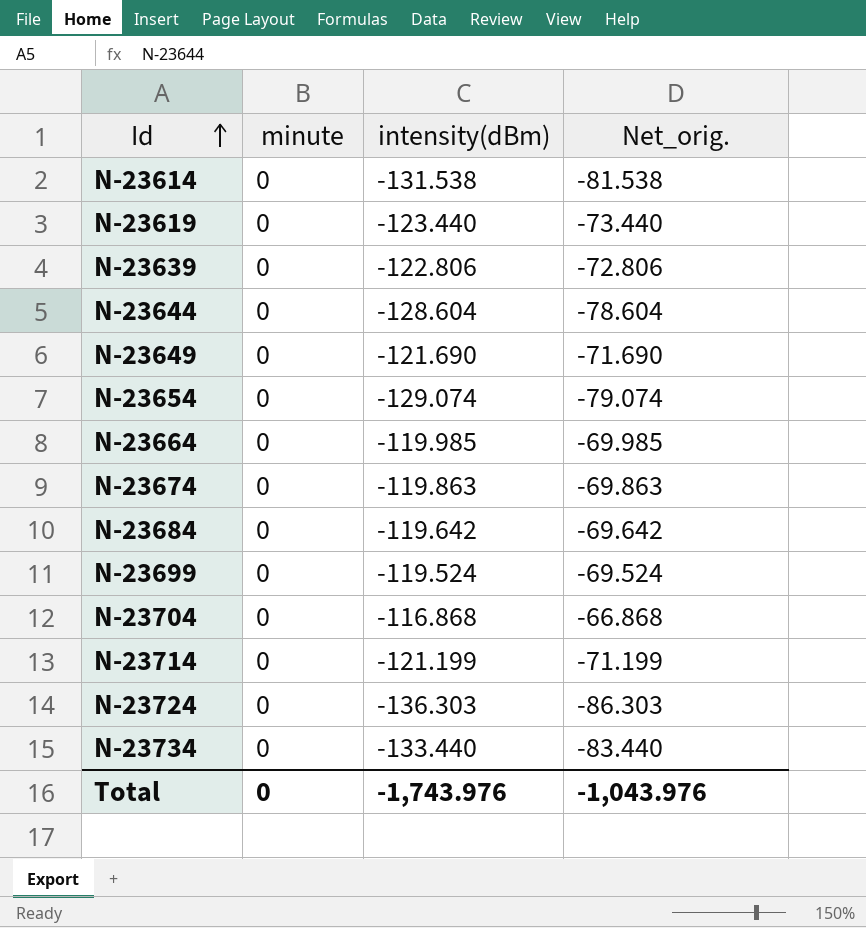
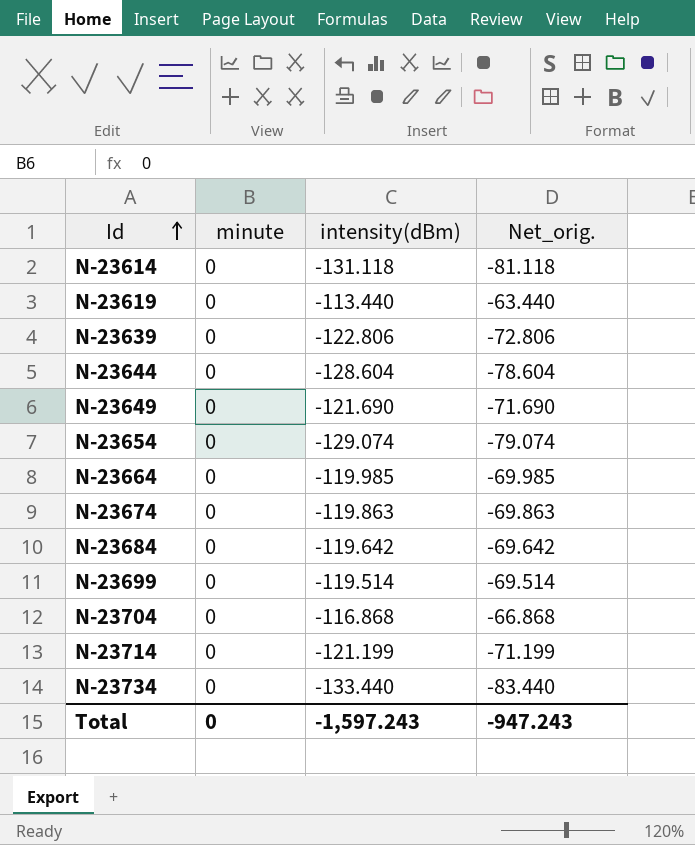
row N-23724: 0 | -136.303 | -86.303 -> none
N-23614 | intensity(dBm): -131.538 -> -131.118
N-23614 | Net_orig.: -81.538 -> -81.118
N-23619 | intensity(dBm): -123.440 -> -113.440
N-23619 | Net_orig.: -73.440 -> -63.440
N-23699 | intensity(dBm): -119.524 -> -119.514
N-23699 | Net_orig.: -69.524 -> -69.514
Total | intensity(dBm): -1,743.976 -> -1,597.243
Total | Net_orig.: -1,043.976 -> -947.243

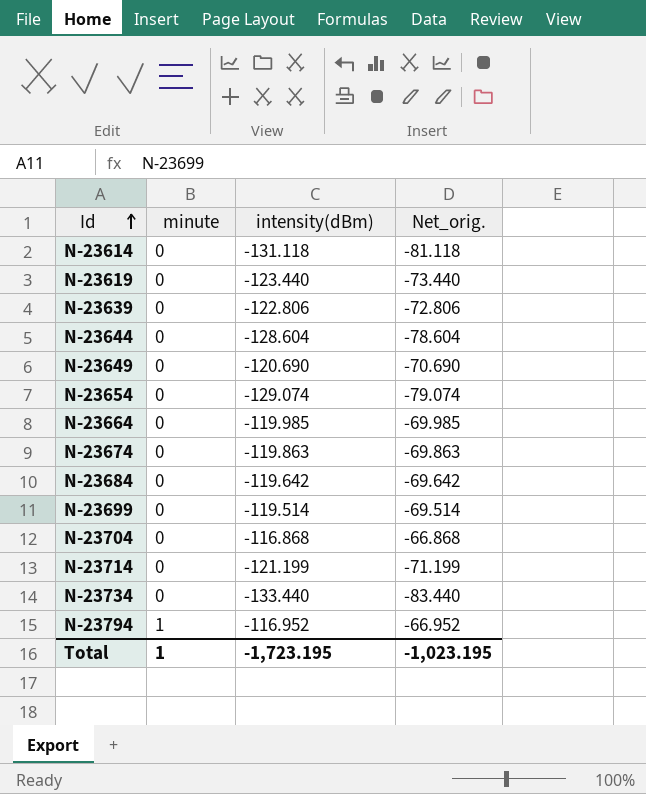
N-23619 | intensity(dBm): -113.440 -> -123.440
N-23619 | Net_orig.: -63.440 -> -73.440
N-23649 | intensity(dBm): -121.690 -> -120.690
N-23649 | Net_orig.: -71.690 -> -70.690
row N-23794: none -> 1 | -116.952 | -66.952
Total | minute: 0 -> 1
Total | intensity(dBm): -1,597.243 -> -1,723.195
Total | Net_orig.: -947.243 -> -1,023.195

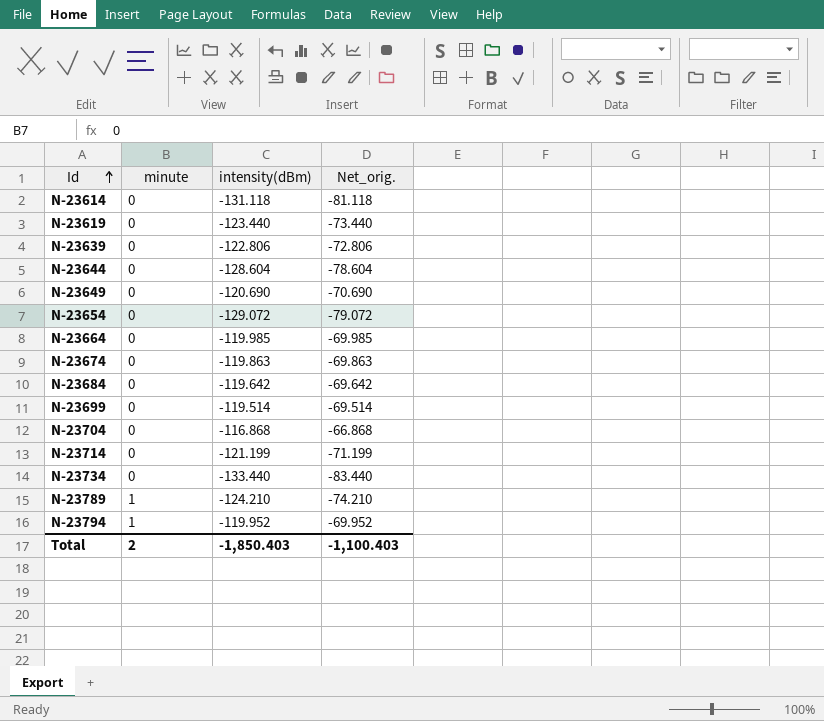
N-23654 | intensity(dBm): -129.074 -> -129.072
N-23654 | Net_orig.: -79.074 -> -79.072
row N-23789: none -> 1 | -124.210 | -74.210
N-23794 | intensity(dBm): -116.952 -> -119.952
N-23794 | Net_orig.: -66.952 -> -69.952
Total | minute: 1 -> 2
Total | intensity(dBm): -1,723.195 -> -1,850.403
Total | Net_orig.: -1,023.195 -> -1,100.403

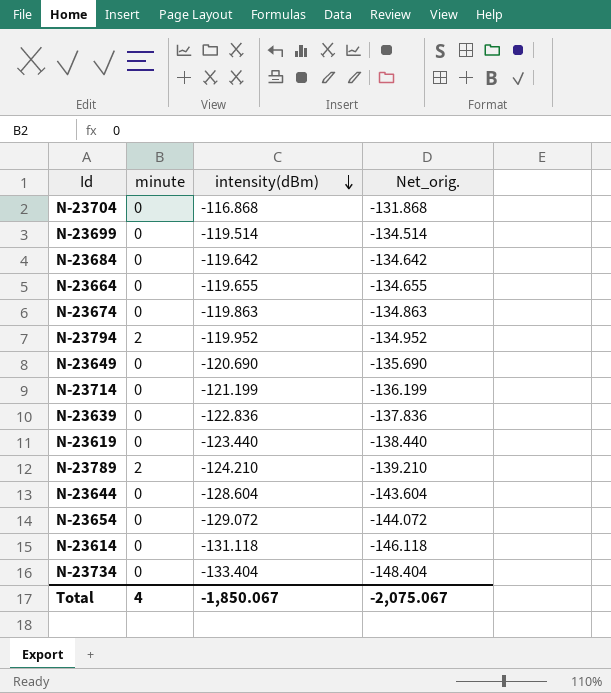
row order: Id ascending -> intensity(dBm) descending
column Net_orig. | formula: [intensity(dBm)] + 50 -> [intensity(dBm)] - 15
N-23664 | intensity(dBm): -119.985 -> -119.655
N-23794 | minute: 1 -> 2
N-23639 | intensity(dBm): -122.806 -> -122.836
N-23789 | minute: 1 -> 2
N-23734 | intensity(dBm): -133.440 -> -133.404
Total | minute: 2 -> 4
Total | intensity(dBm): -1,850.403 -> -1,850.067
Total | Net_orig.: -1,100.403 -> -2,075.067

